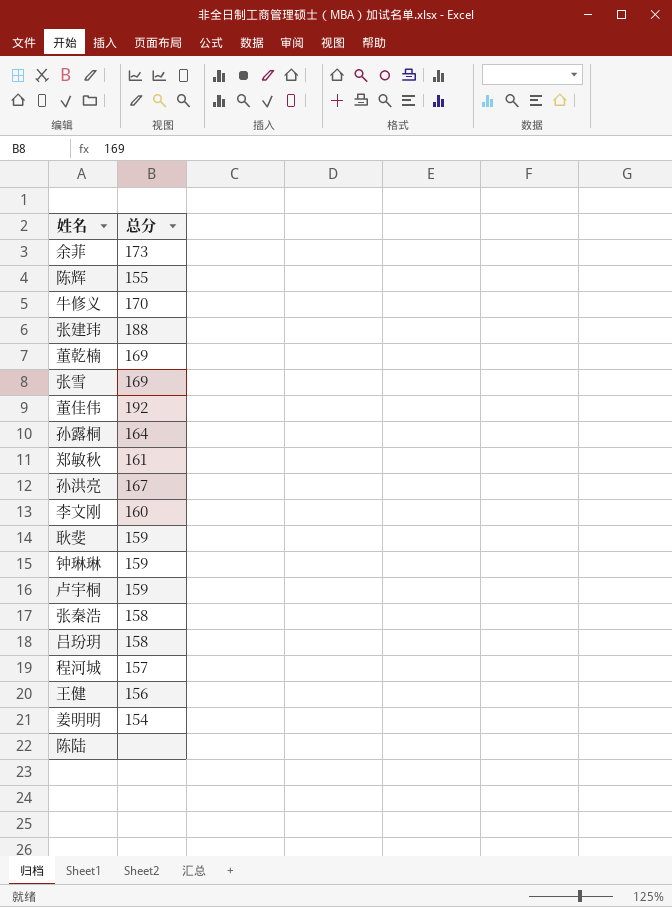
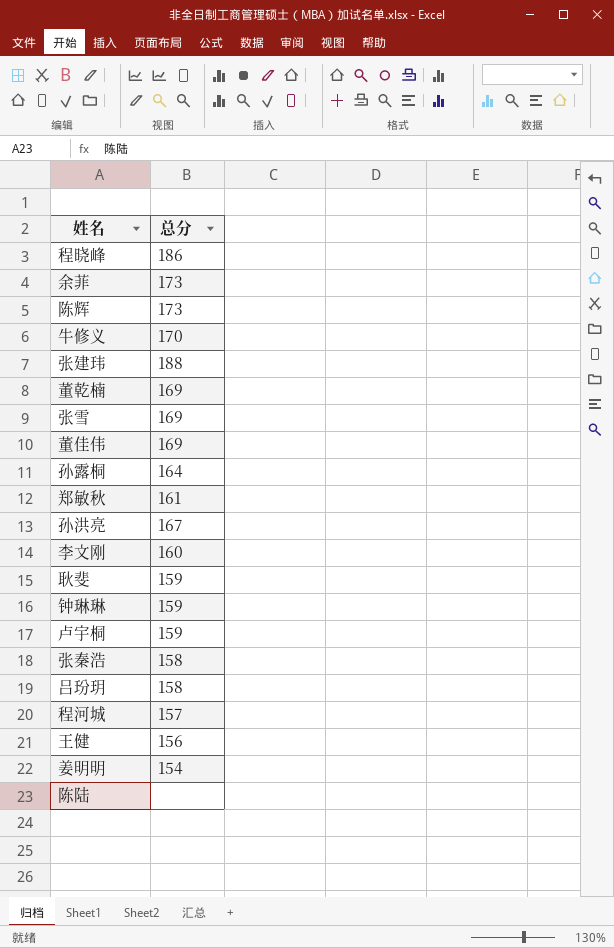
row 程晓峰: none -> 186
陈辉 | 总分: 155 -> 173
董佳伟 | 总分: 192 -> 169

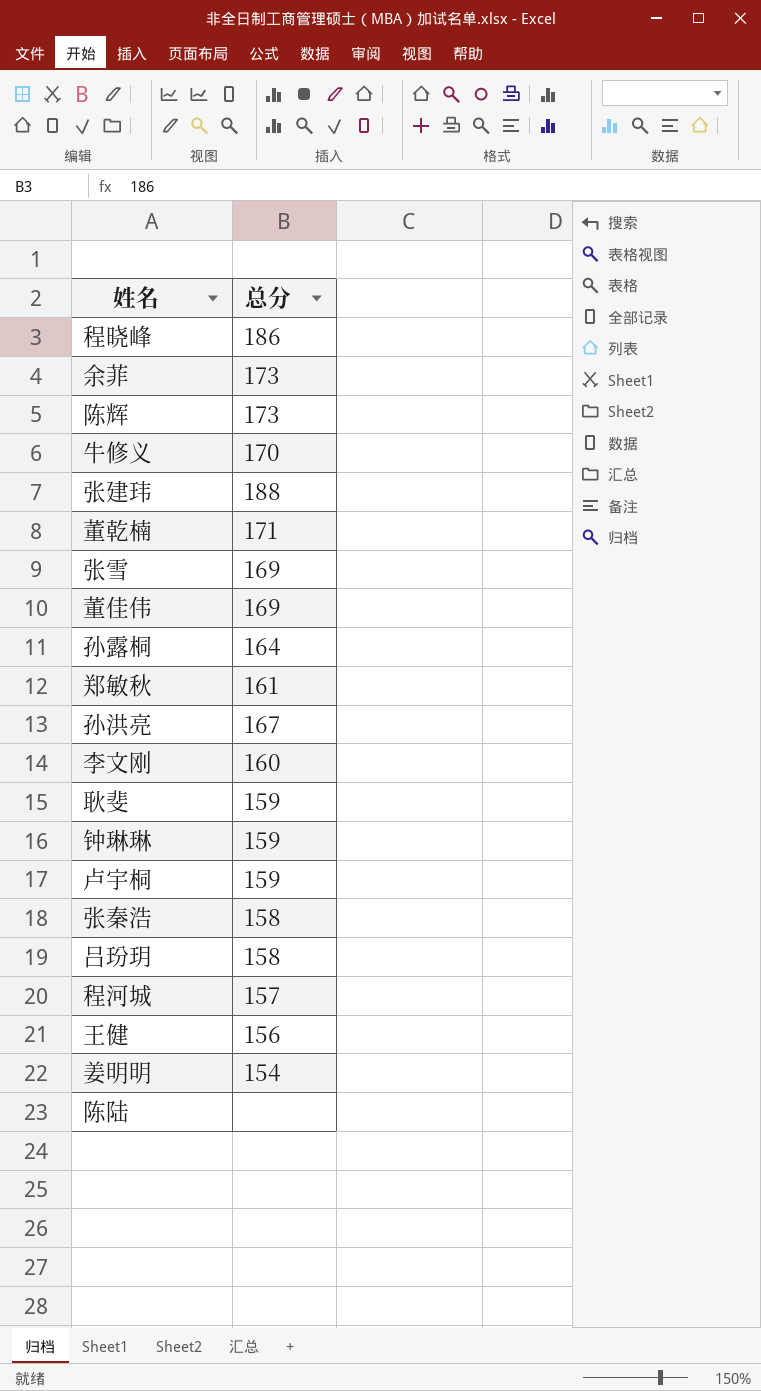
董乾楠 | 总分: 169 -> 171

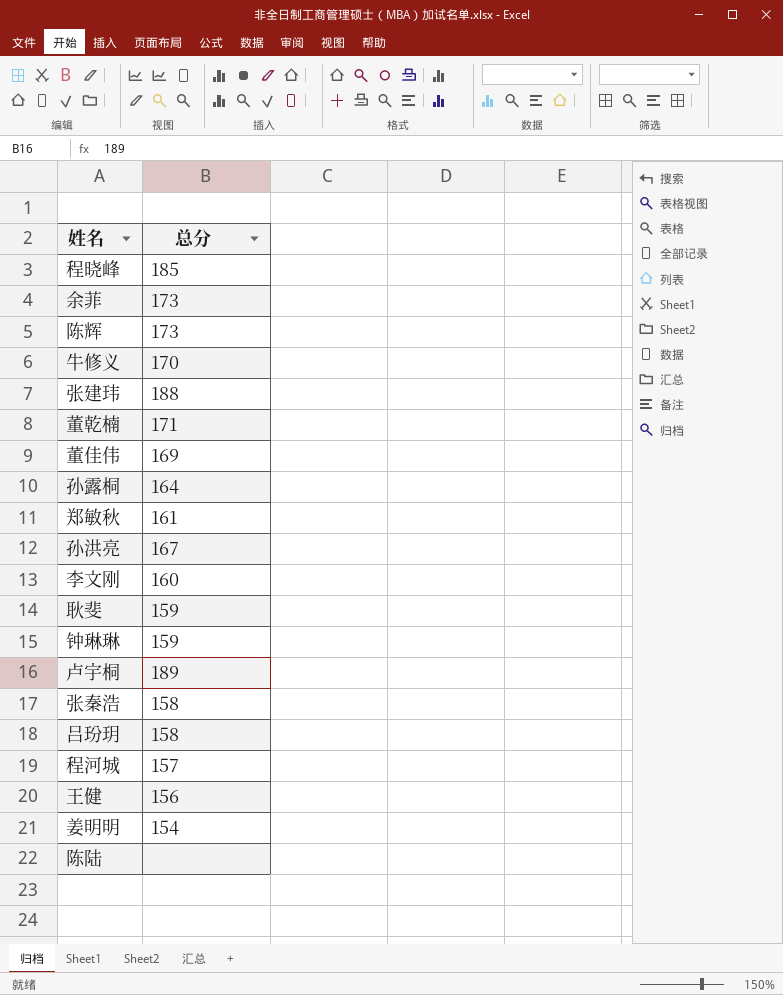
row 张雪: 169 -> none
程晓峰 | 总分: 186 -> 185
卢宇桐 | 总分: 159 -> 189

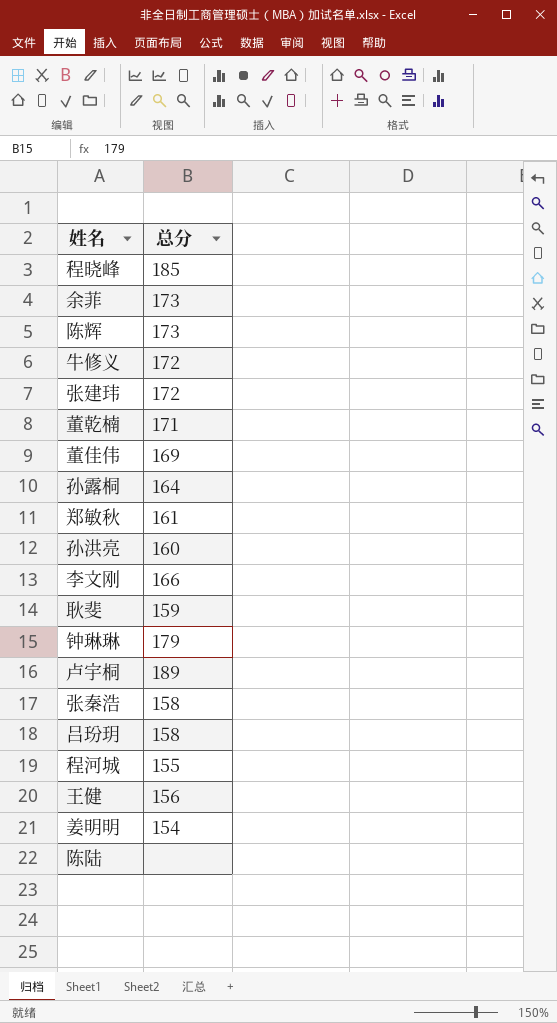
牛修义 | 总分: 170 -> 172
张建玮 | 总分: 188 -> 172
孙洪亮 | 总分: 167 -> 160
李文刚 | 总分: 160 -> 166
钟琳琳 | 总分: 159 -> 179
程河城 | 总分: 157 -> 155

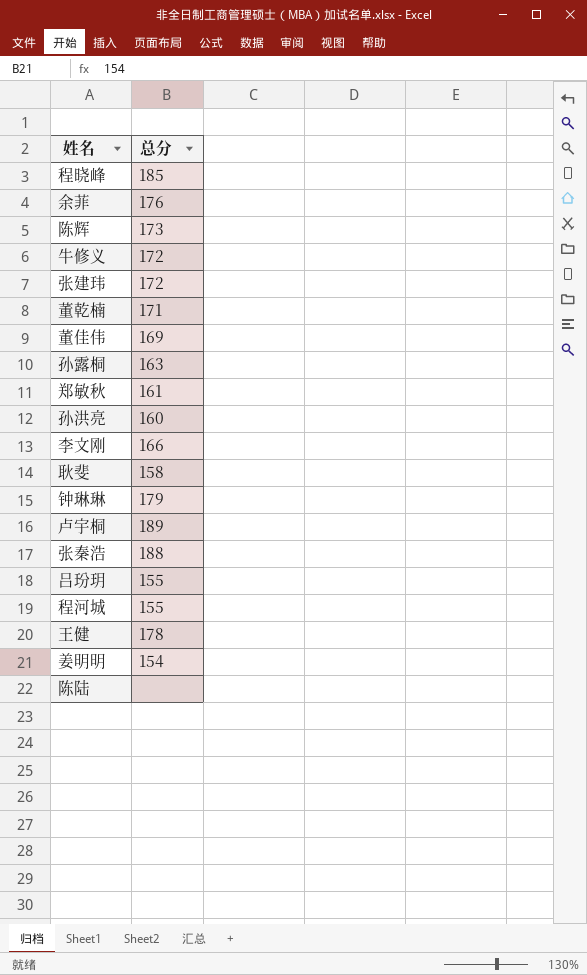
余菲 | 总分: 173 -> 176
孙露桐 | 总分: 164 -> 163
耿斐 | 总分: 159 -> 158
张秦浩 | 总分: 158 -> 188
吕玢玥 | 总分: 158 -> 155
王健 | 总分: 156 -> 178

